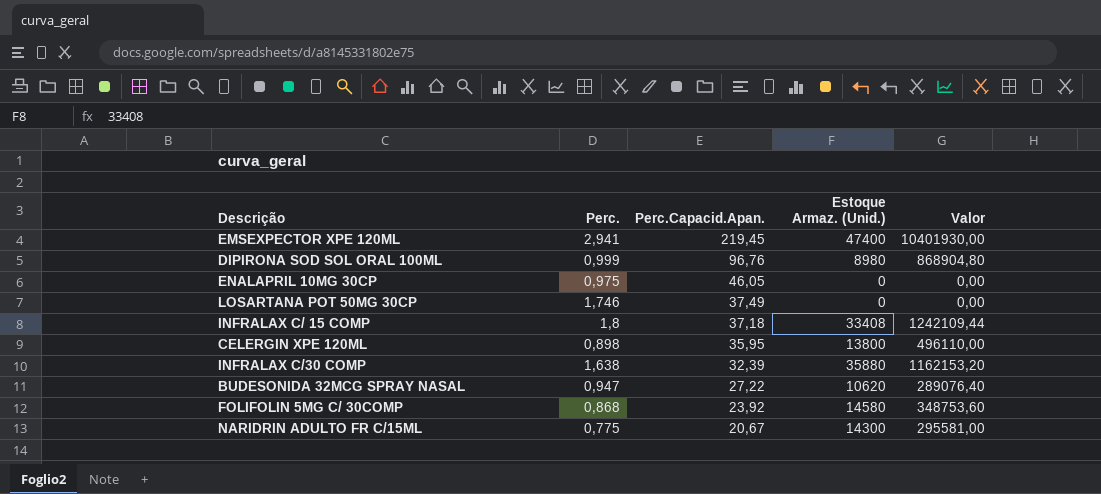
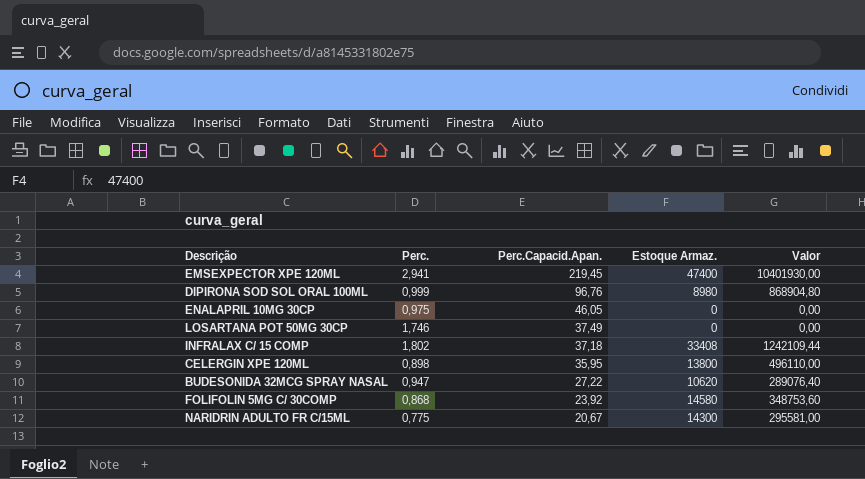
column name: Estoque Armaz. (Unid.) -> Estoque Armaz.
row INFRALAX C/30 COMP: 1,638 | 32,39 | 35880 | 1162153,20 -> none
INFRALAX C/ 15 COMP | Perc.: 1,8 -> 1,802

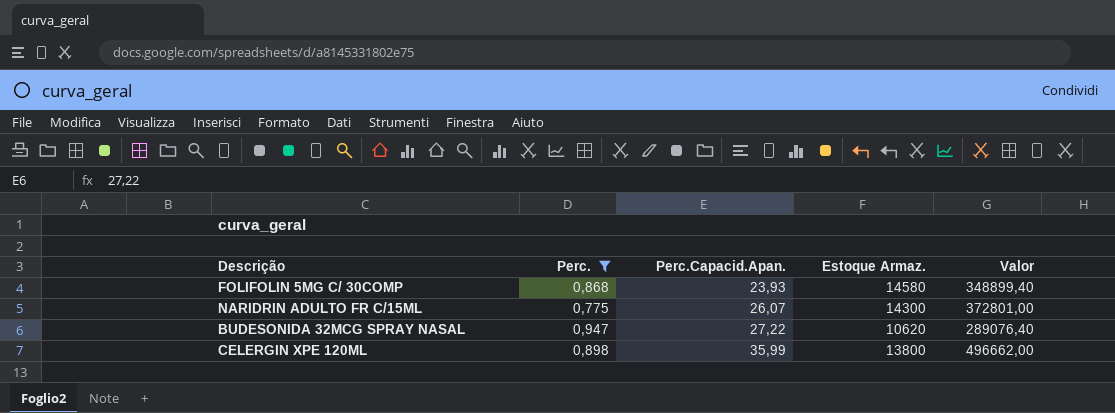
filter: none -> Perc. <= 0,947
row order: Perc.Capacid.Apan. descending -> Perc.Capacid.Apan. ascending
FOLIFOLIN 5MG C/ 30COMP | Perc.Capacid.Apan.: 23,92 -> 23,93
FOLIFOLIN 5MG C/ 30COMP | Valor: 348753,60 -> 348899,40
NARIDRIN ADULTO FR C/15ML | Perc.Capacid.Apan.: 20,67 -> 26,07
NARIDRIN ADULTO FR C/15ML | Valor: 295581,00 -> 372801,00
CELERGIN XPE 120ML | Perc.Capacid.Apan.: 35,95 -> 35,99
CELERGIN XPE 120ML | Valor: 496110,00 -> 496662,00

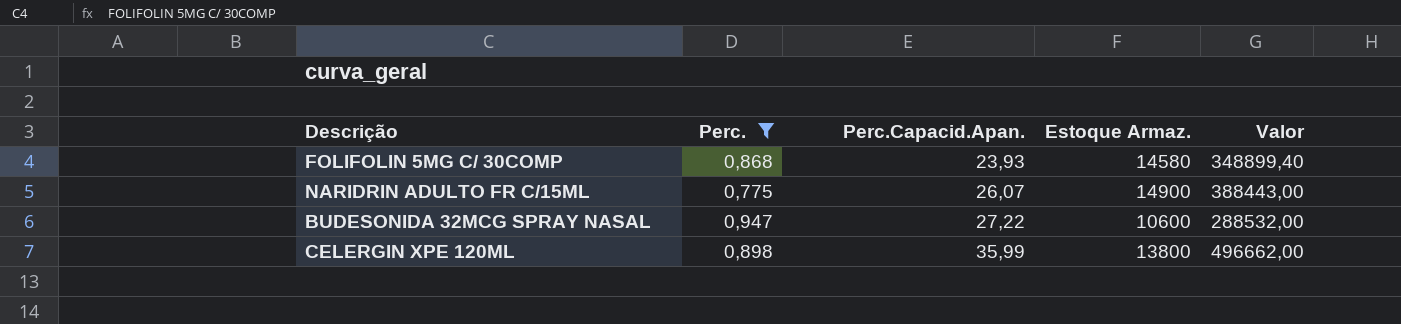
NARIDRIN ADULTO FR C/15ML | Estoque Armaz.: 14300 -> 14900
NARIDRIN ADULTO FR C/15ML | Valor: 372801,00 -> 388443,00
BUDESONIDA 32MCG SPRAY NASAL | Estoque Armaz.: 10620 -> 10600
BUDESONIDA 32MCG SPRAY NASAL | Valor: 289076,40 -> 288532,00

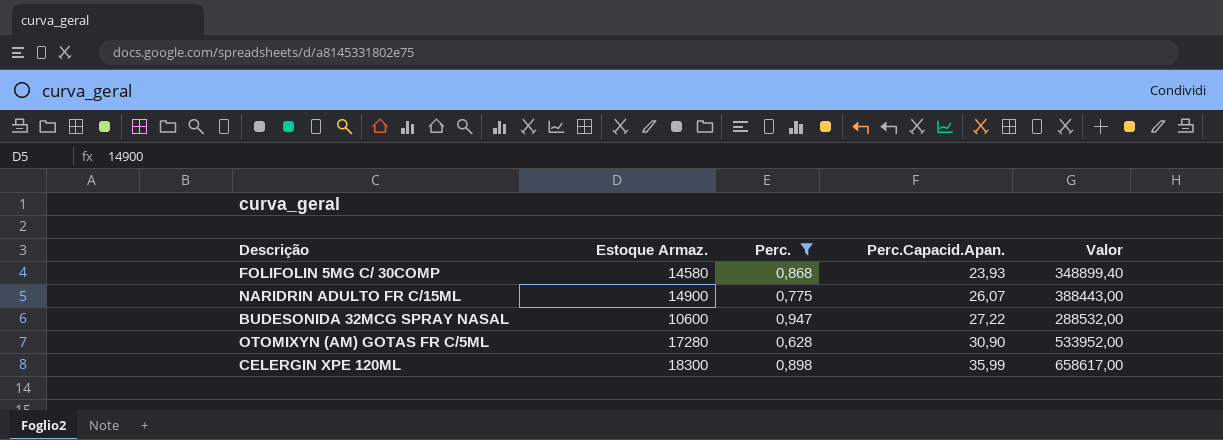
column Estoque Armaz. | position: 4 -> 2
row OTOMIXYN (AM) GOTAS FR C/5ML: none -> 17280 | 0,628 | 30,90 | 533952,00
CELERGIN XPE 120ML | Estoque Armaz.: 13800 -> 18300
CELERGIN XPE 120ML | Valor: 496662,00 -> 658617,00

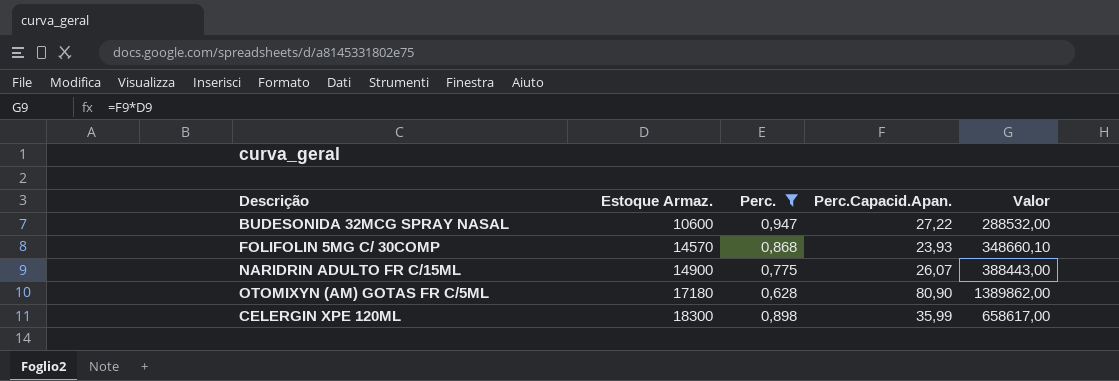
row order: Perc.Capacid.Apan. ascending -> Estoque Armaz. ascending
FOLIFOLIN 5MG C/ 30COMP | Estoque Armaz.: 14580 -> 14570
FOLIFOLIN 5MG C/ 30COMP | Valor: 348899,40 -> 348660,10
OTOMIXYN (AM) GOTAS FR C/5ML | Estoque Armaz.: 17280 -> 17180
OTOMIXYN (AM) GOTAS FR C/5ML | Perc.Capacid.Apan.: 30,90 -> 80,90
OTOMIXYN (AM) GOTAS FR C/5ML | Valor: 533952,00 -> 1389862,00

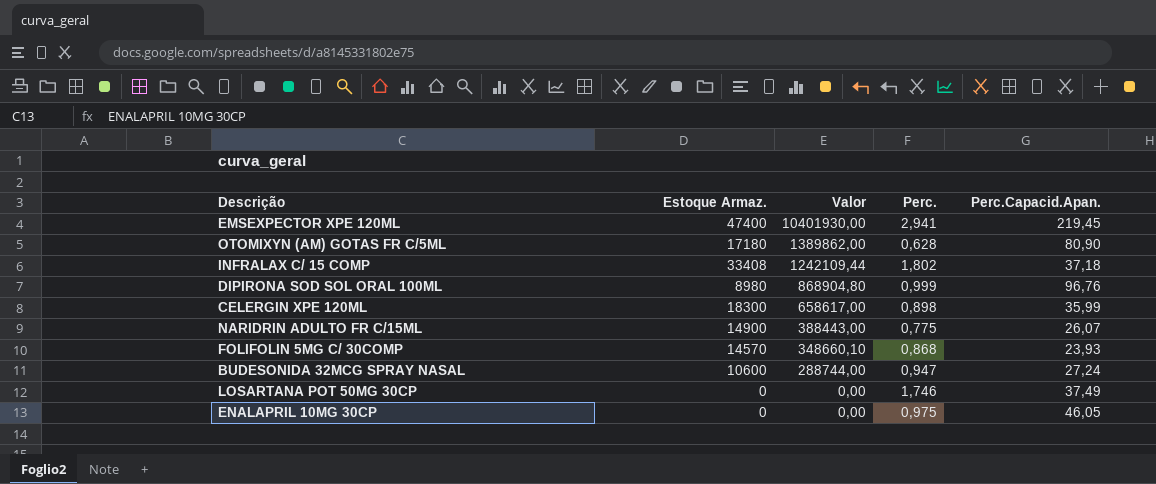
filter: Perc. <= 0,947 -> none
row order: Estoque Armaz. ascending -> Valor descending
column Valor | position: 5 -> 3
BUDESONIDA 32MCG SPRAY NASAL | Valor: 288532,00 -> 288744,00
BUDESONIDA 32MCG SPRAY NASAL | Perc.Capacid.Apan.: 27,22 -> 27,24

